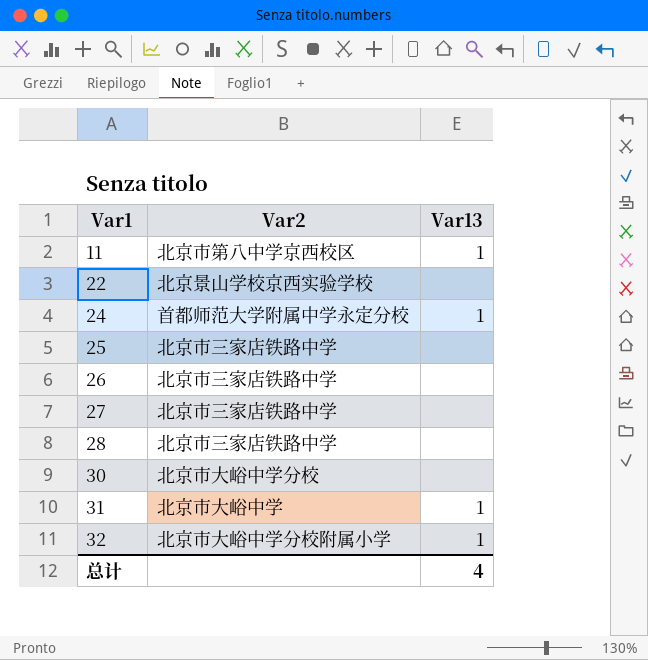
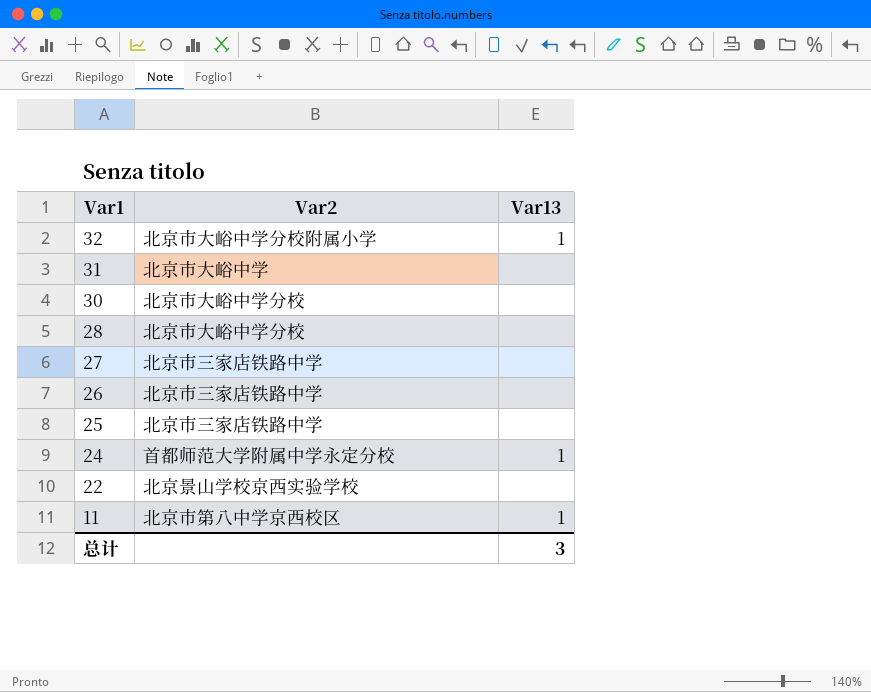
row order: Var1 ascending -> Var1 descending
31 | Var13: 1 -> none
28 | Var2: 北京市三家店铁路中学 -> 北京市大峪中学分校
总计 | Var13: 4 -> 3

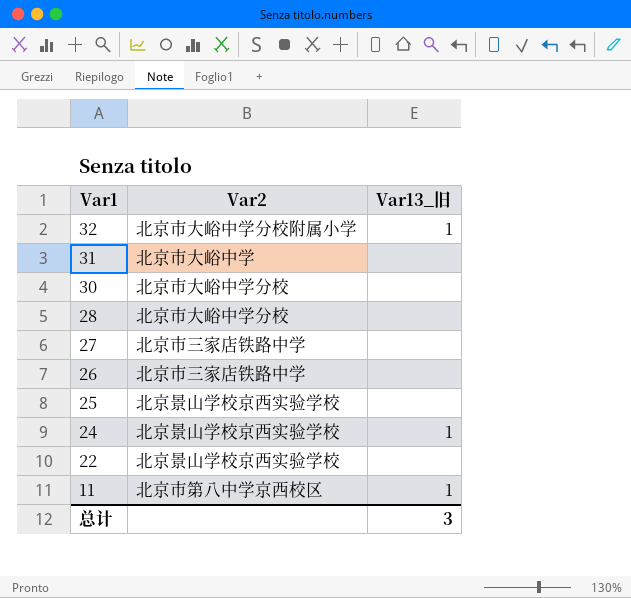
column name: Var13 -> Var13_旧
25 | Var2: 北京市三家店铁路中学 -> 北京景山学校京西实验学校
24 | Var2: 首都师范大学附属中学永定分校 -> 北京景山学校京西实验学校

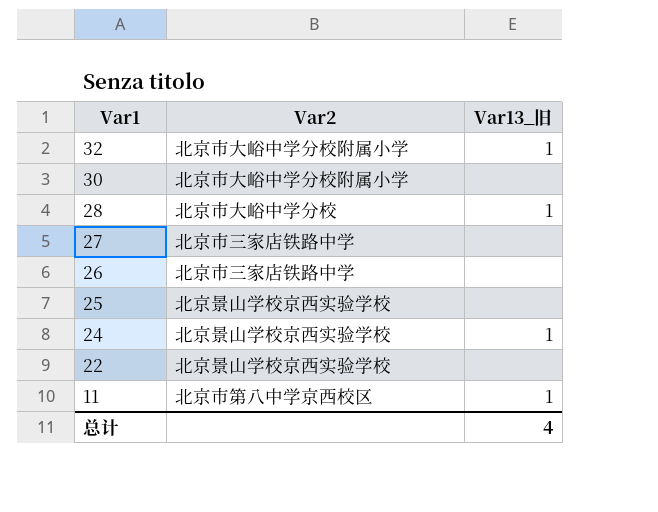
row 31: 北京市大峪中学 | none -> none
30 | Var2: 北京市大峪中学分校 -> 北京市大峪中学分校附属小学
28 | Var13_旧: none -> 1
总计 | Var13_旧: 3 -> 4

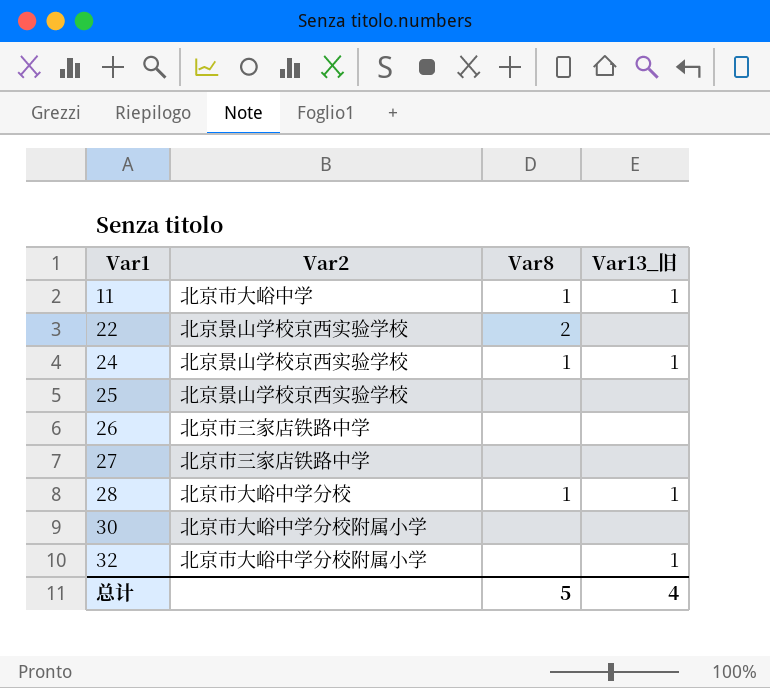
row order: Var1 descending -> Var1 ascending
column Var8 | position: none -> 3
11 | Var2: 北京市第八中学京西校区 -> 北京市大峪中学

